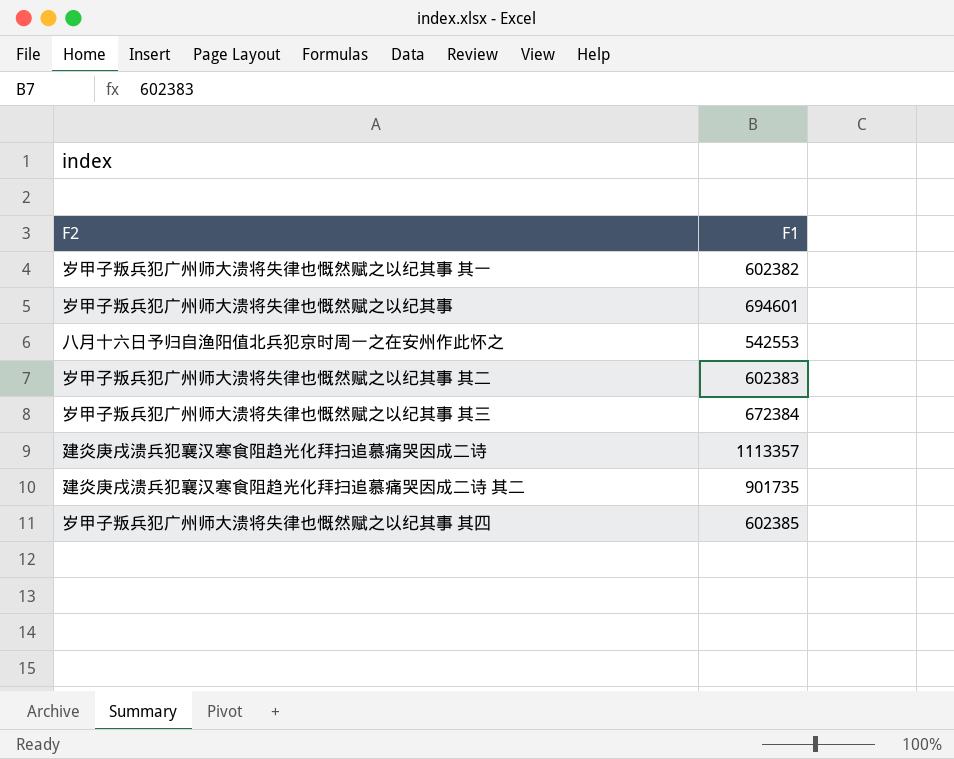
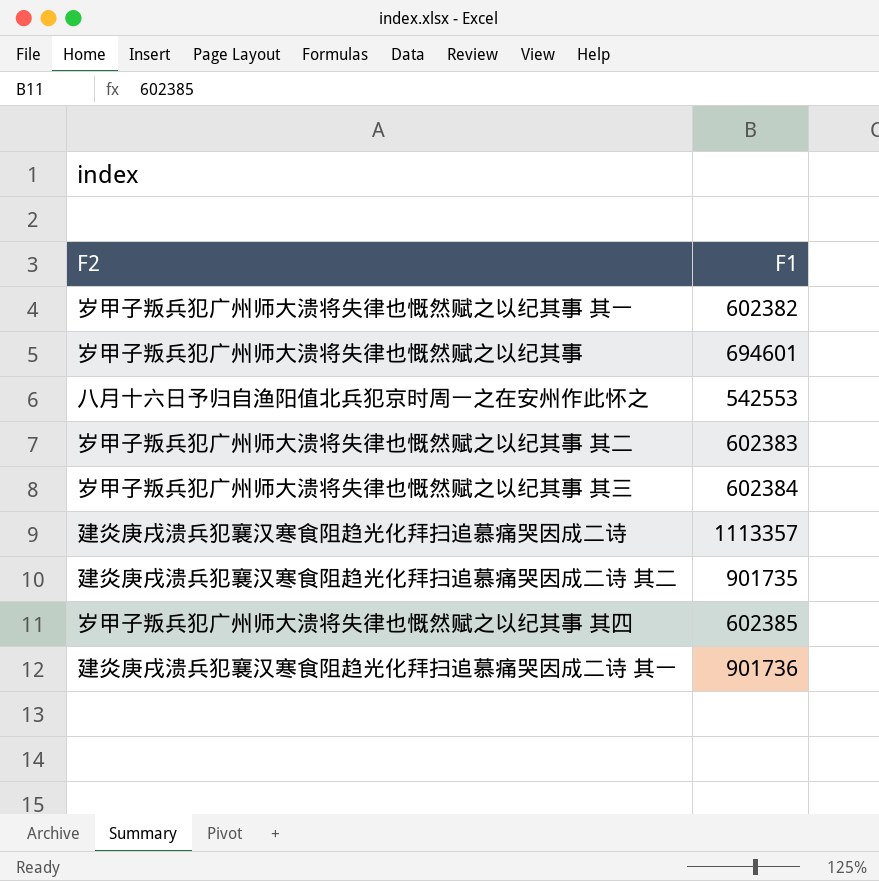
岁甲子叛兵犯广州师大溃将失律也慨然赋之以纪其事 其三 | F1: 672384 -> 602384
row 建炎庚戌溃兵犯襄汉寒食阻趋光化拜扫追慕痛哭因成二诗 其一: none -> 901736

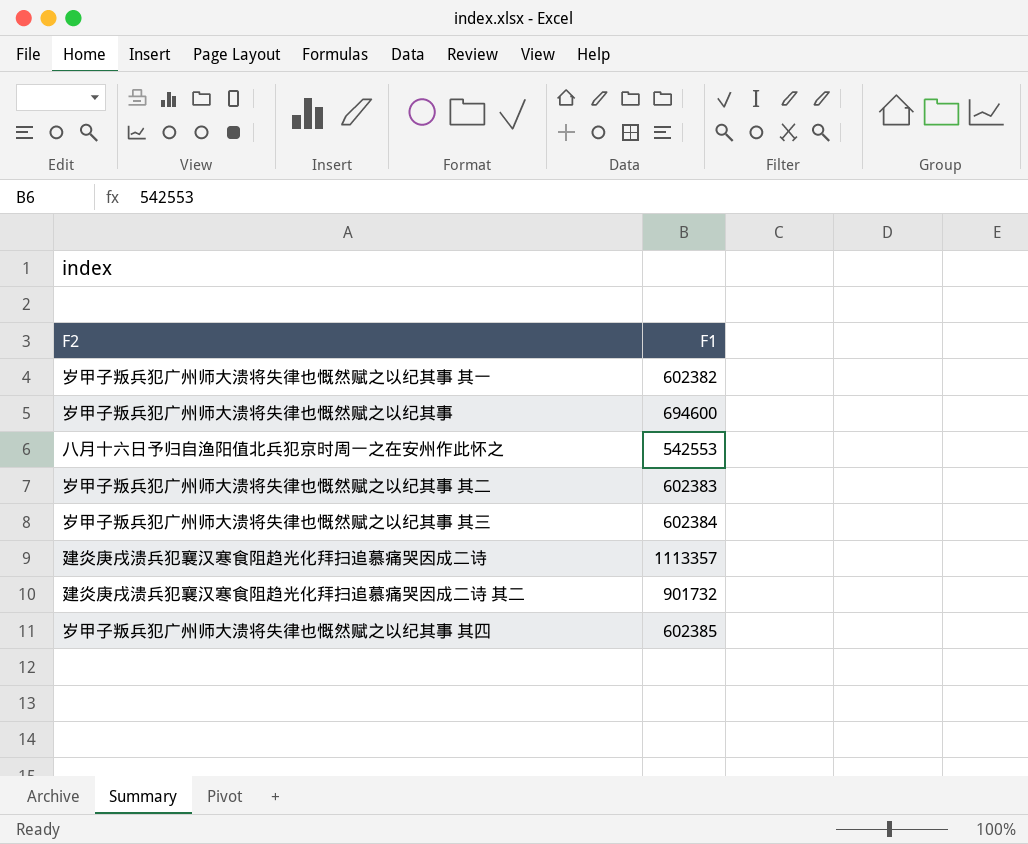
row 建炎庚戌溃兵犯襄汉寒食阻趋光化拜扫追慕痛哭因成二诗 其一: 901736 -> none
岁甲子叛兵犯广州师大溃将失律也慨然赋之以纪其事 | F1: 694601 -> 694600
建炎庚戌溃兵犯襄汉寒食阻趋光化拜扫追慕痛哭因成二诗 其二 | F1: 901735 -> 901732

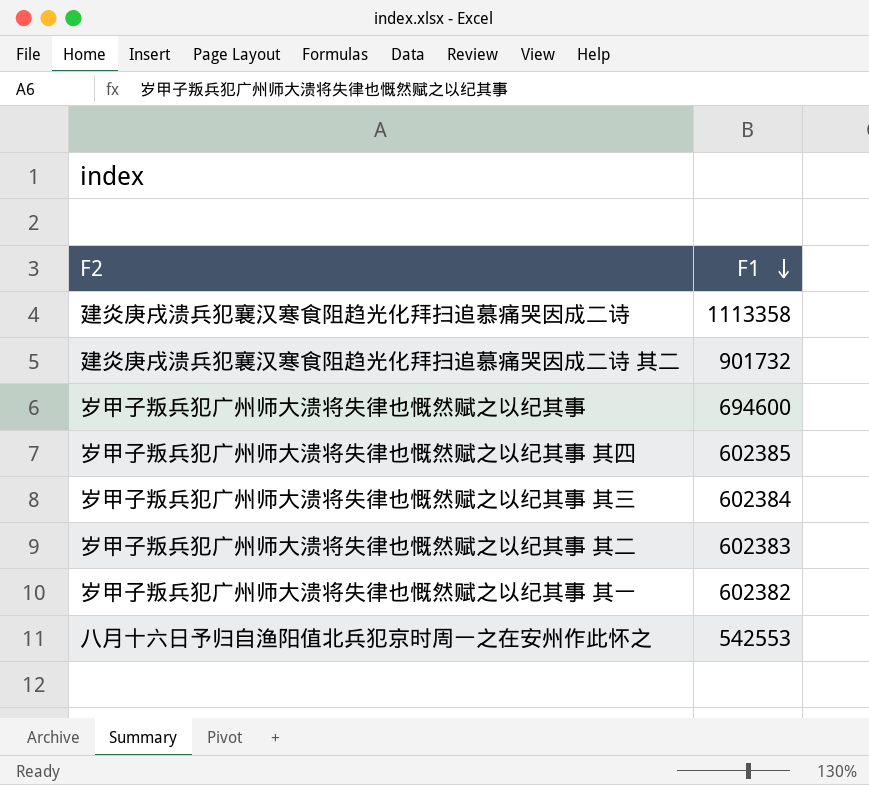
row order: none -> F1 descending
建炎庚戌溃兵犯襄汉寒食阻趋光化拜扫追慕痛哭因成二诗 | F1: 1113357 -> 1113358

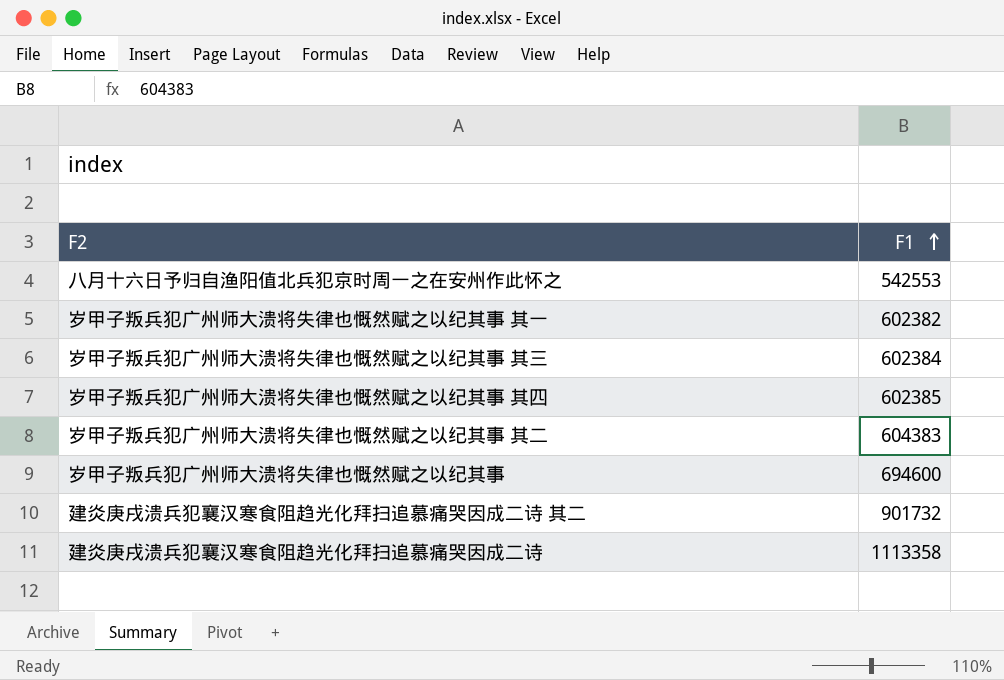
row order: F1 descending -> F1 ascending
岁甲子叛兵犯广州师大溃将失律也慨然赋之以纪其事 其二 | F1: 602383 -> 604383

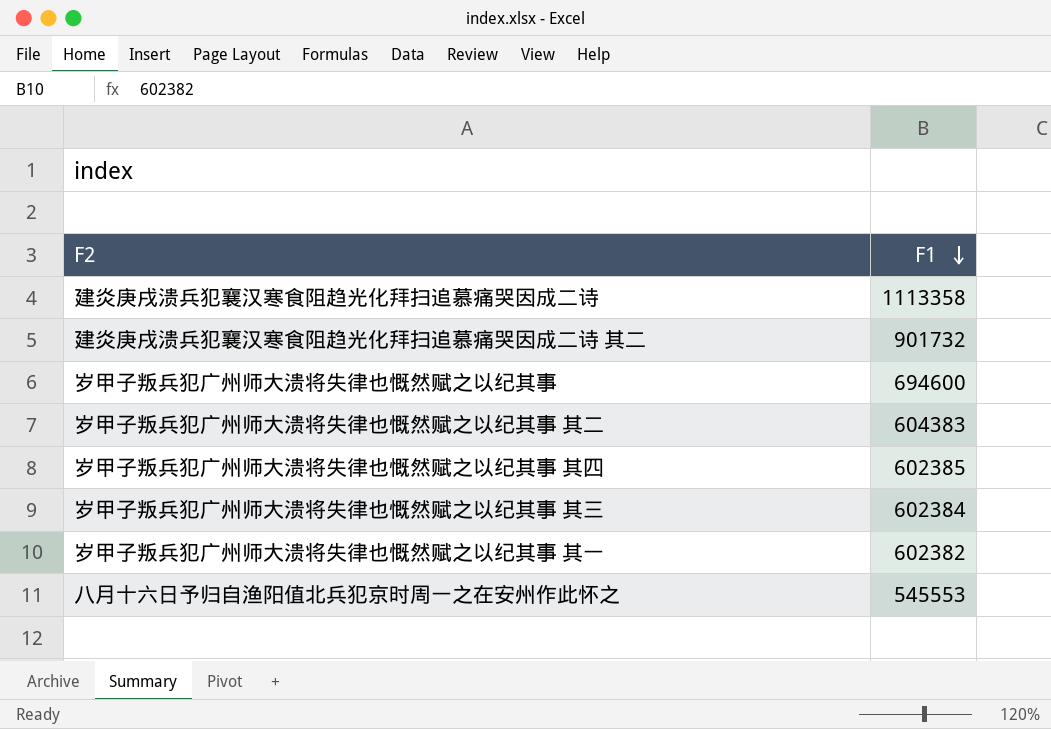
row order: F1 ascending -> F1 descending
八月十六日予归自渔阳值北兵犯京时周一之在安州作此怀之 | F1: 542553 -> 545553

